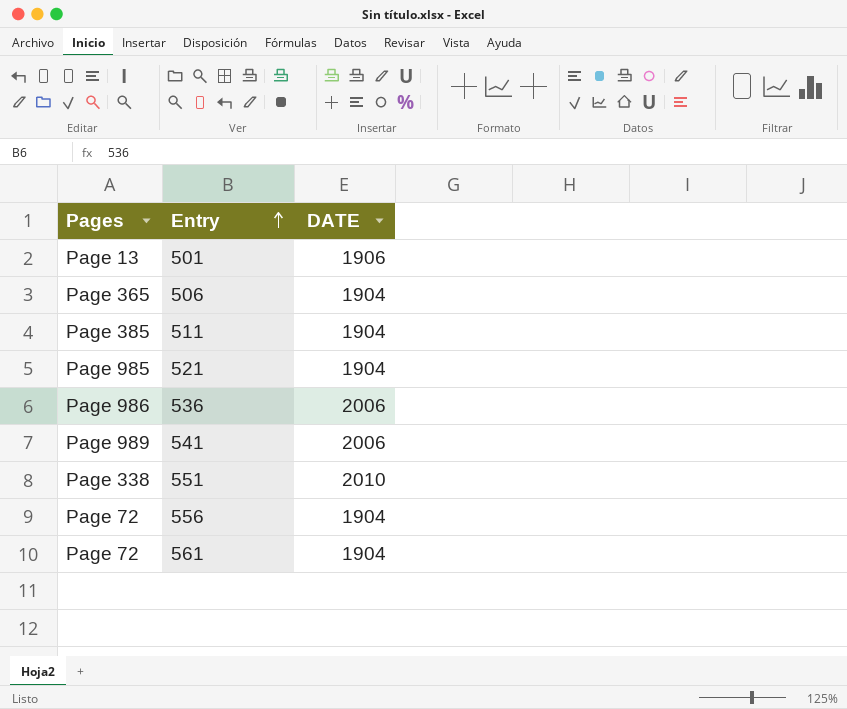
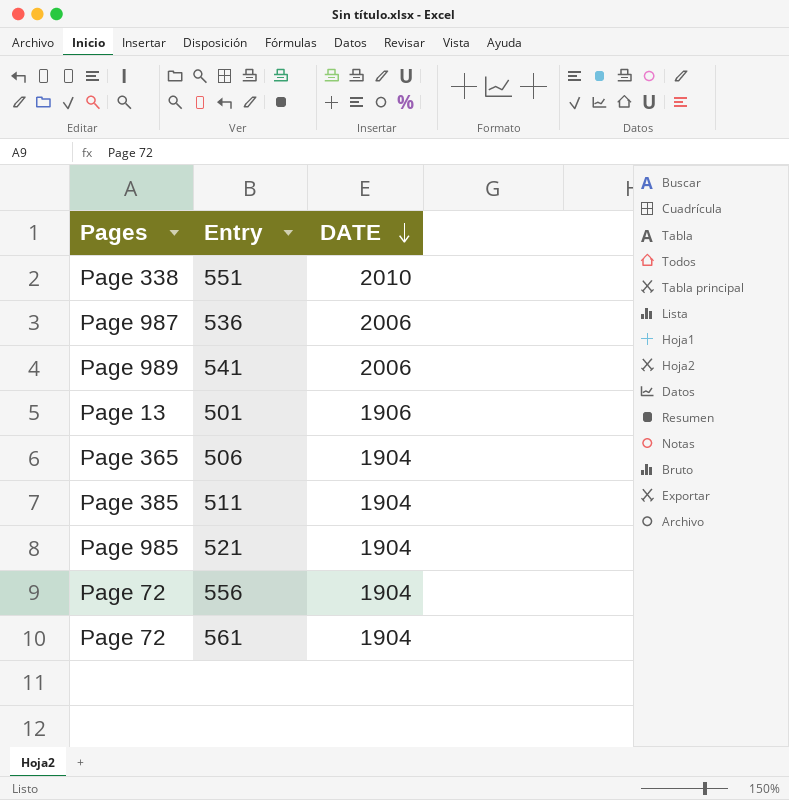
row order: Entry ascending -> DATE descending
536 | Pages: Page 986 -> Page 987

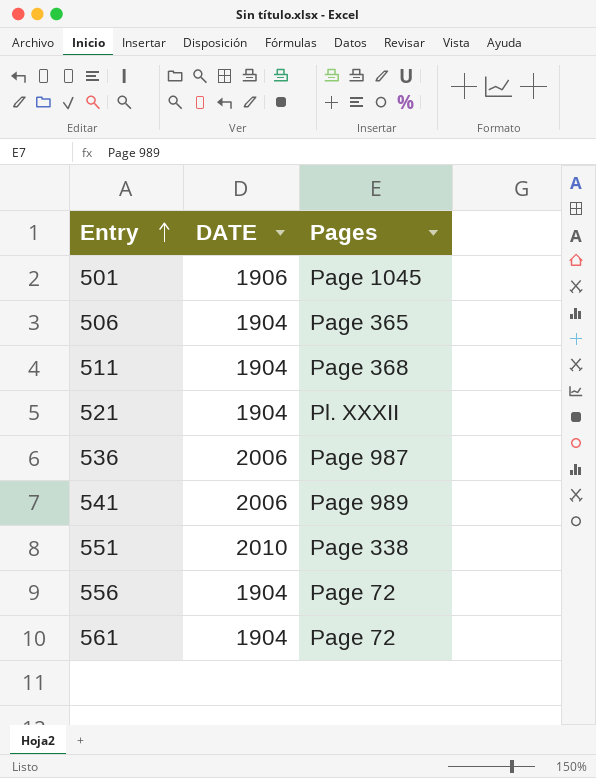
row order: DATE descending -> Entry ascending
column Pages | position: 1 -> 3
501 | Pages: Page 13 -> Page 1045
511 | Pages: Page 385 -> Page 368
521 | Pages: Page 985 -> Pl. XXXII

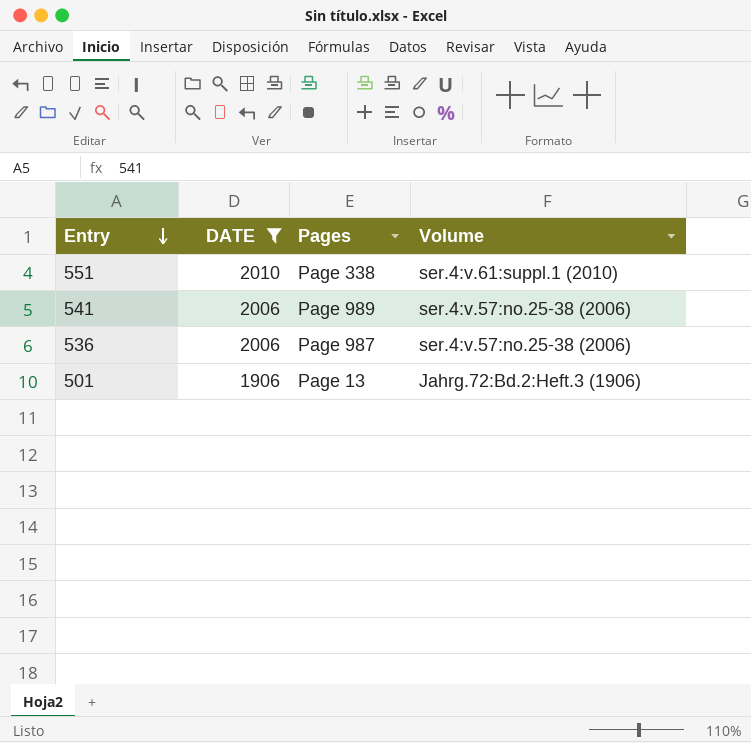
filter: none -> DATE != 1904
row order: Entry ascending -> Entry descending
column Volume | position: none -> 4
501 | Pages: Page 1045 -> Page 13

